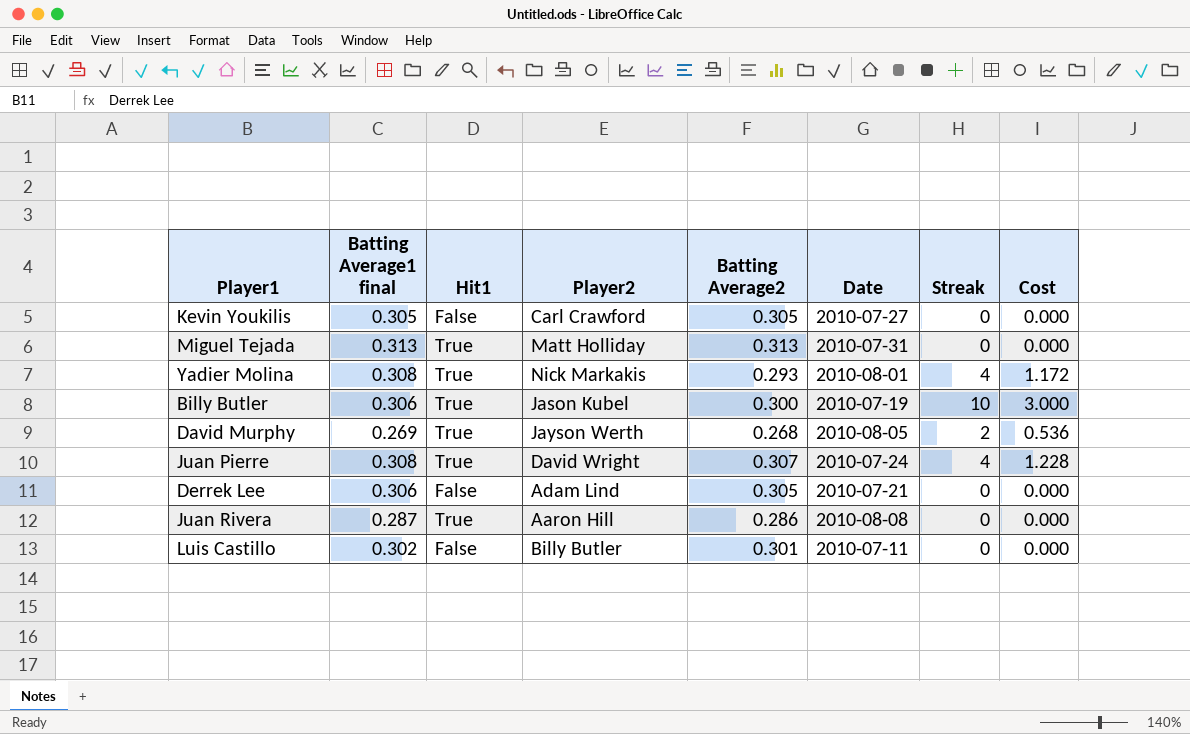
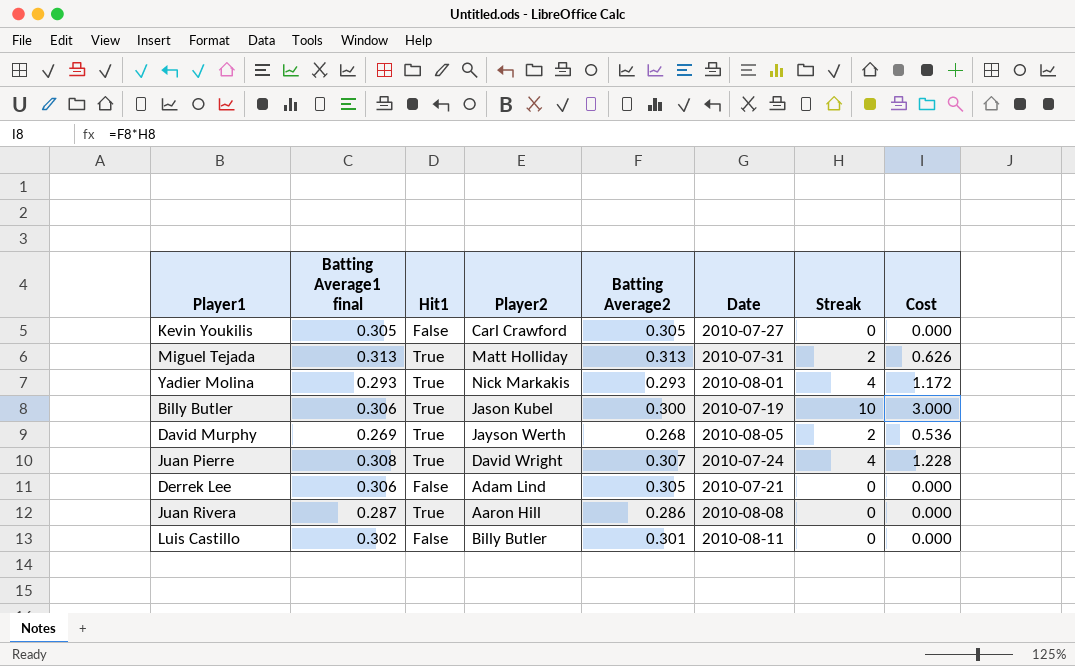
Miguel Tejada | Streak: 0 -> 2
Miguel Tejada | Cost: 0.000 -> 0.626
Yadier Molina | Batting Average1 final: 0.308 -> 0.293
Luis Castillo | Date: 2010-07-11 -> 2010-08-11

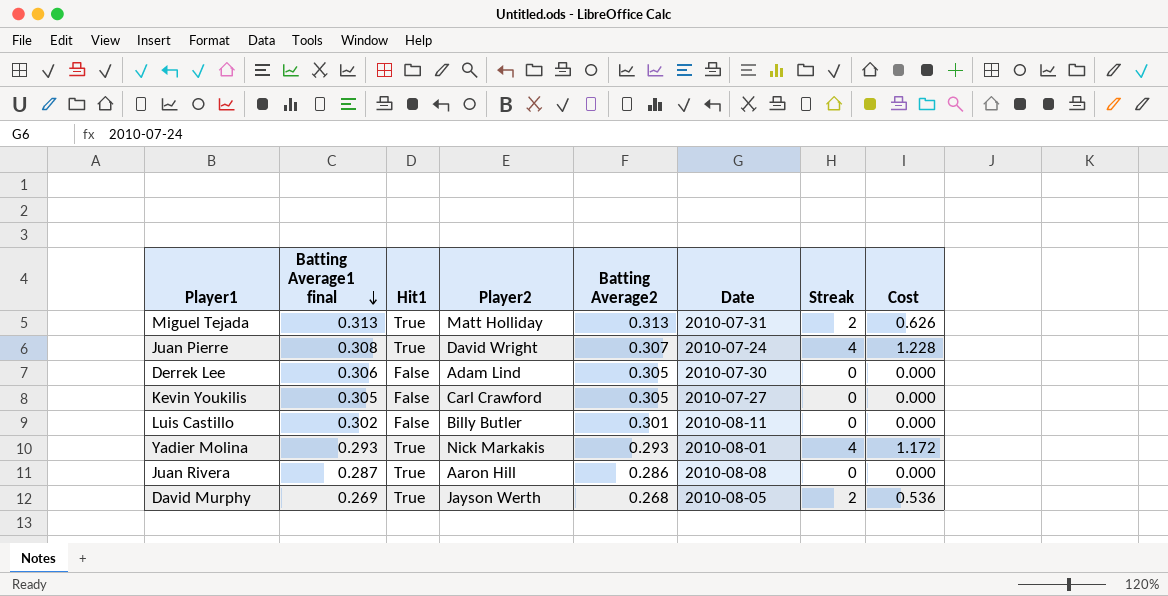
row order: none -> Batting Average1 final descending
row Billy Butler: 0.306 | True | Jason Kubel | 0.300 | 2010-07-19 | 10 | 3.000 -> none
Derrek Lee | Date: 2010-07-21 -> 2010-07-30

